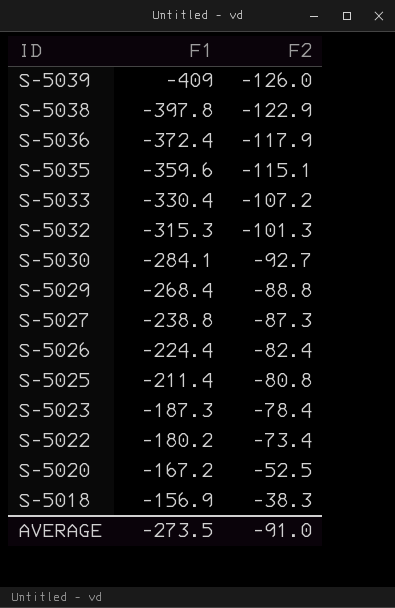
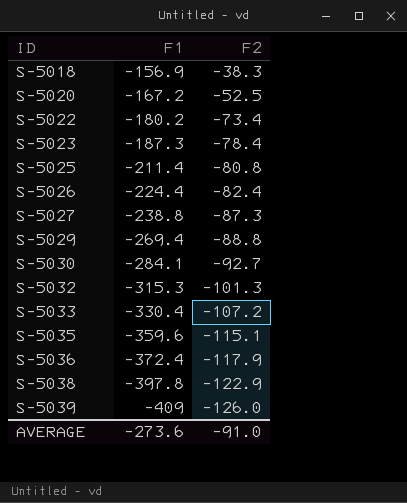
row order: ID descending -> ID ascending
S-5029 | F1: -268.4 -> -269.4
AVERAGE | F1: -273.5 -> -273.6

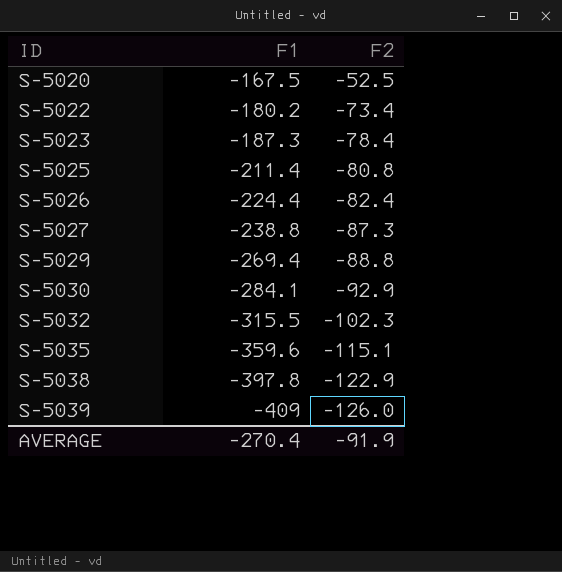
row S-5018: -156.9 | -38.3 -> none
row S-5033: -330.4 | -107.2 -> none
row S-5036: -372.4 | -117.9 -> none
S-5020 | F1: -167.2 -> -167.5
S-5030 | F2: -92.7 -> -92.9
S-5032 | F1: -315.3 -> -315.5
S-5032 | F2: -101.3 -> -102.3
AVERAGE | F1: -273.6 -> -270.4
AVERAGE | F2: -91.0 -> -91.9

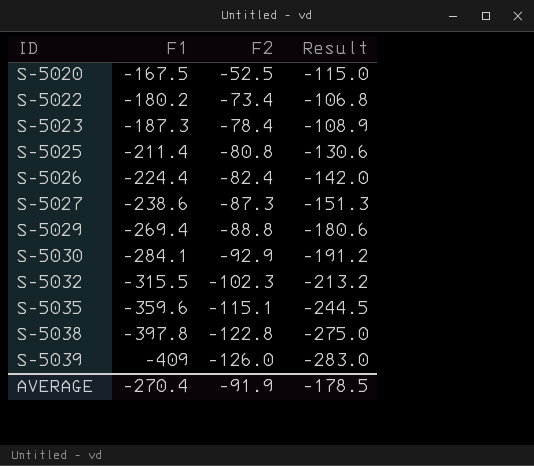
column Result | formula: none -> [F1] - [F2]
S-5027 | F1: -238.8 -> -238.6
S-5038 | F2: -122.9 -> -122.8

